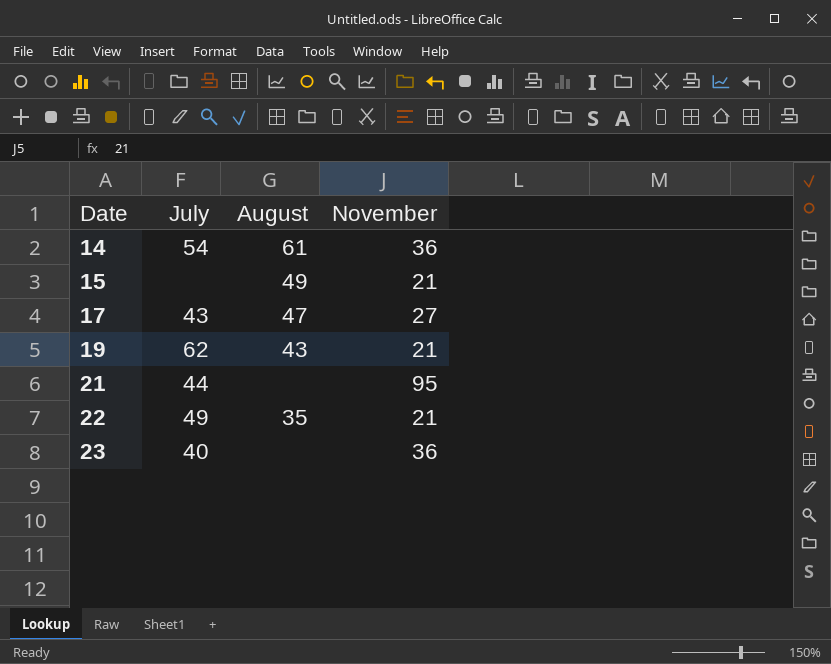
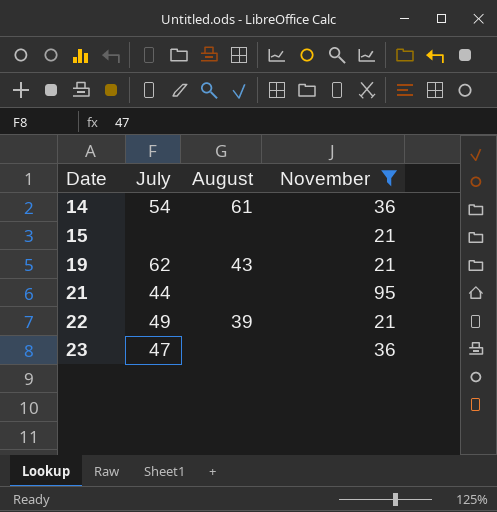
filter: none -> November != 27
15 | August: 49 -> none
22 | August: 35 -> 39
23 | July: 40 -> 47

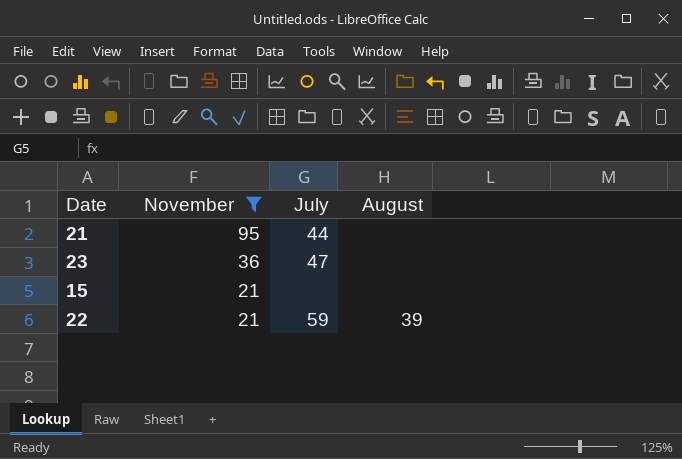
row order: Date ascending -> November descending
column November | position: 4 -> 2
row 14: 54 | 61 | 36 -> none
row 19: 62 | 43 | 21 -> none
22 | July: 49 -> 59

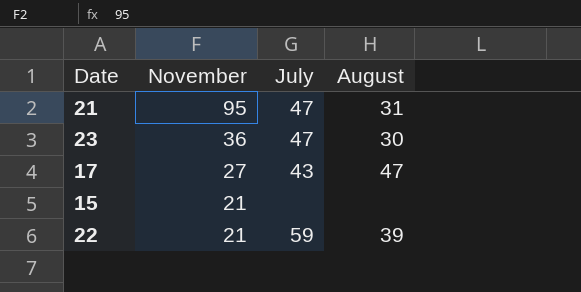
filter: November != 27 -> none
21 | July: 44 -> 47
21 | August: none -> 31
23 | August: none -> 30

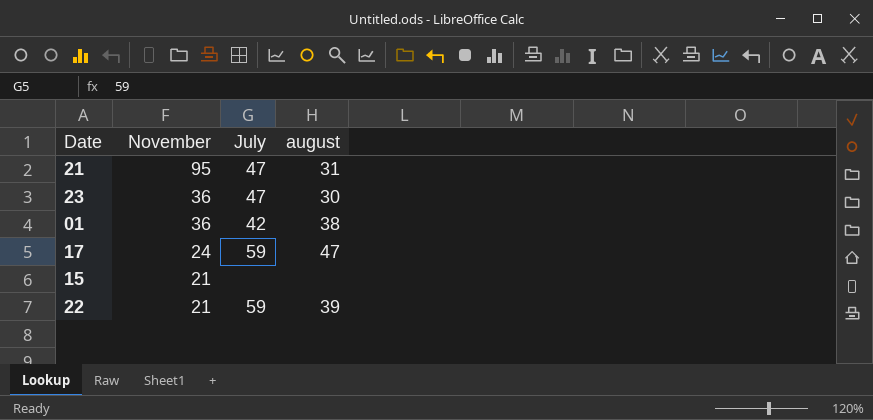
column name: August -> august
row 01: none -> 36 | 42 | 38
17 | November: 27 -> 24
17 | July: 43 -> 59

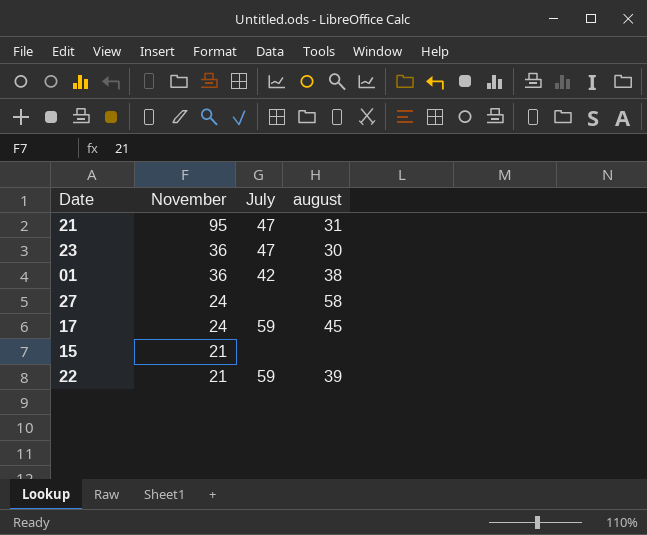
row 27: none -> 24 | none | 58
17 | august: 47 -> 45

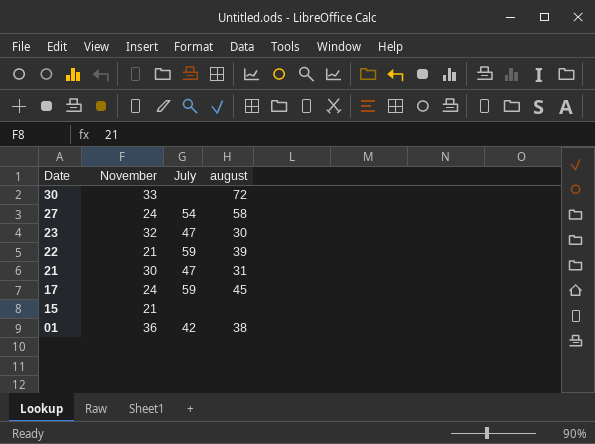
row order: November descending -> Date descending
row 30: none -> 33 | none | 72
27 | July: none -> 54
23 | November: 36 -> 32
21 | November: 95 -> 30

